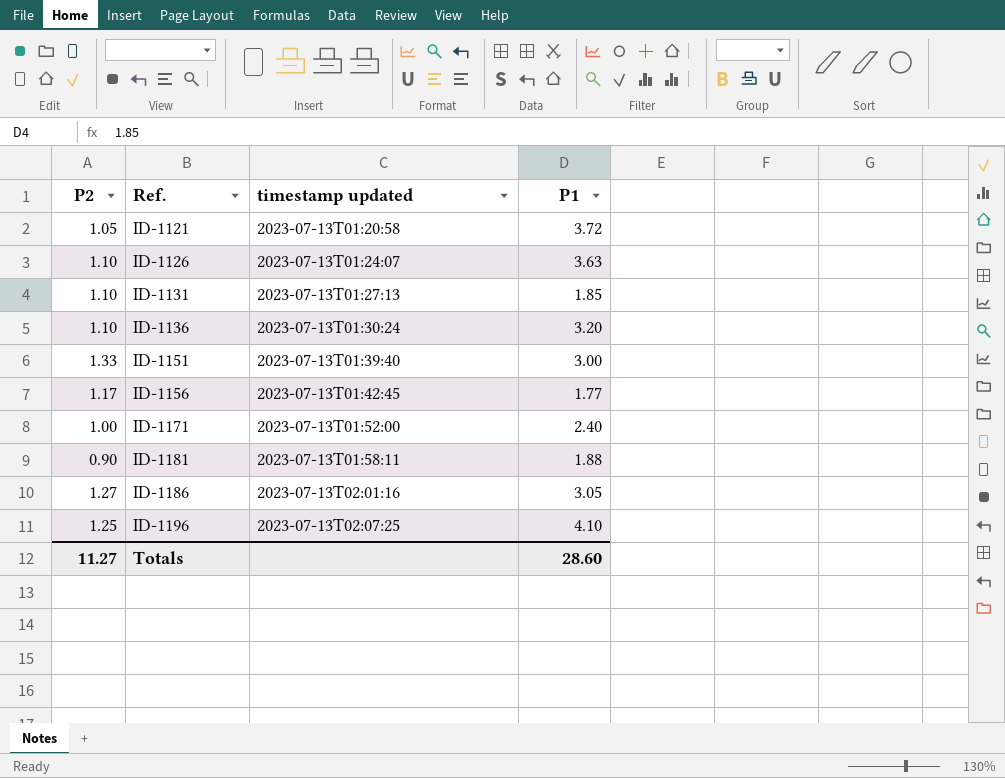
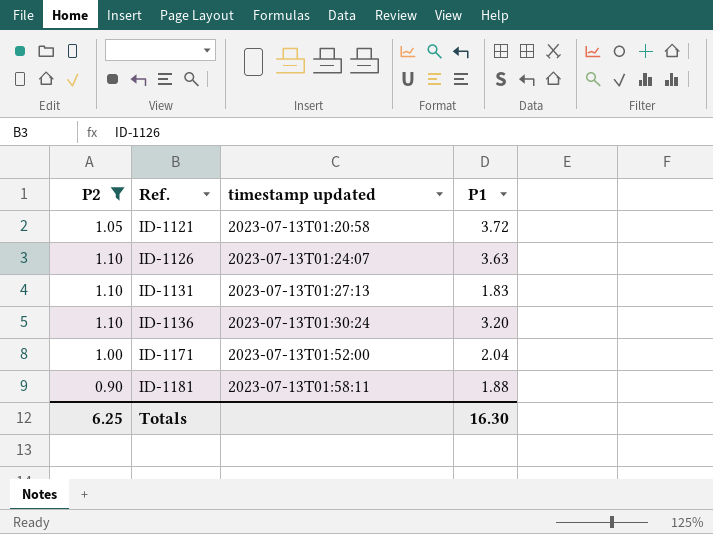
filter: none -> P2 <= 1.10
ID-1131 | P1: 1.85 -> 1.83
ID-1171 | P1: 2.40 -> 2.04
Totals | P2: 11.27 -> 6.25
Totals | P1: 28.60 -> 16.30

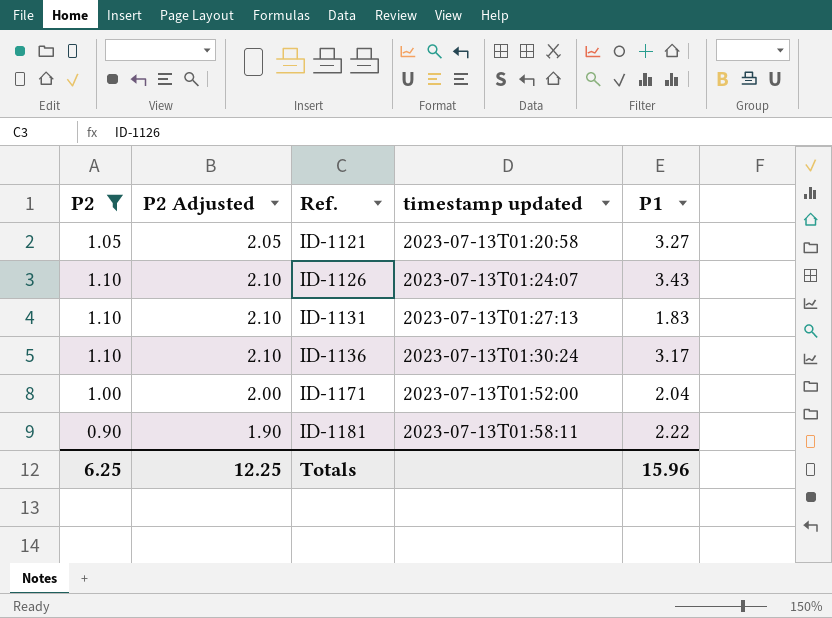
column P2 Adjusted | formula: none -> [P2] + 1
ID-1121 | P1: 3.72 -> 3.27
ID-1126 | P1: 3.63 -> 3.43
ID-1136 | P1: 3.20 -> 3.17
ID-1181 | P1: 1.88 -> 2.22
Totals | P1: 16.30 -> 15.96

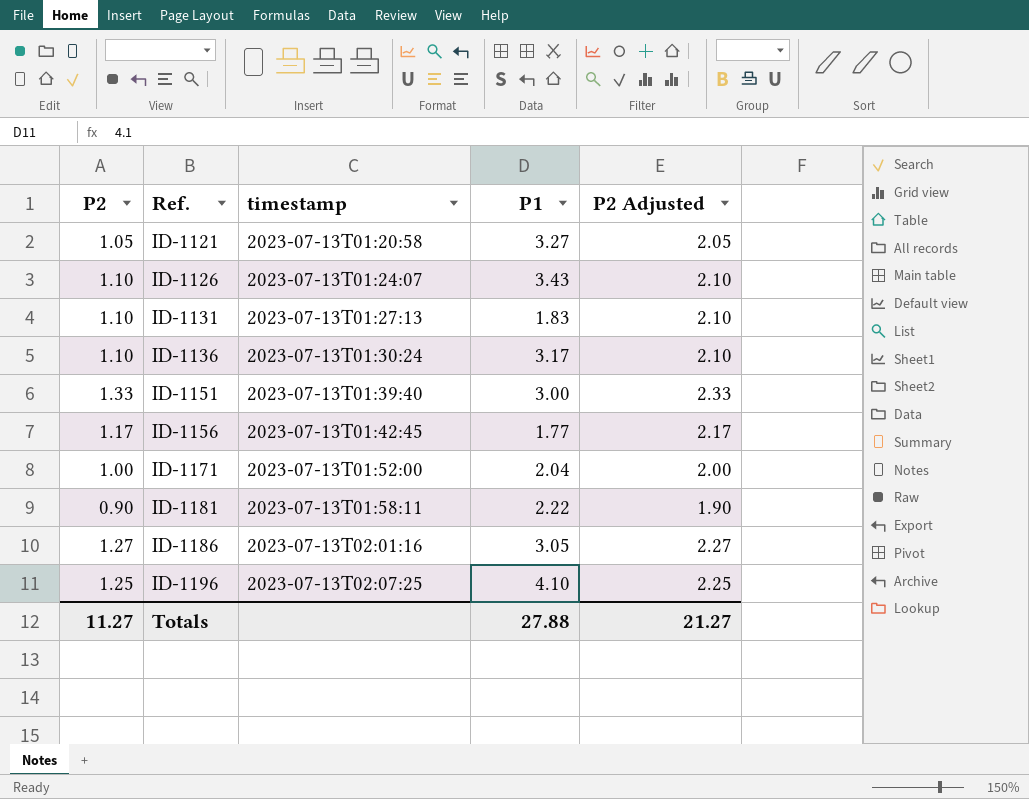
filter: P2 <= 1.10 -> none
column name: timestamp updated -> timestamp
column P2 Adjusted | position: 2 -> 5
Totals | P2: 6.25 -> 11.27
Totals | P1: 15.96 -> 27.88
Totals | P2 Adjusted: 12.25 -> 21.27

